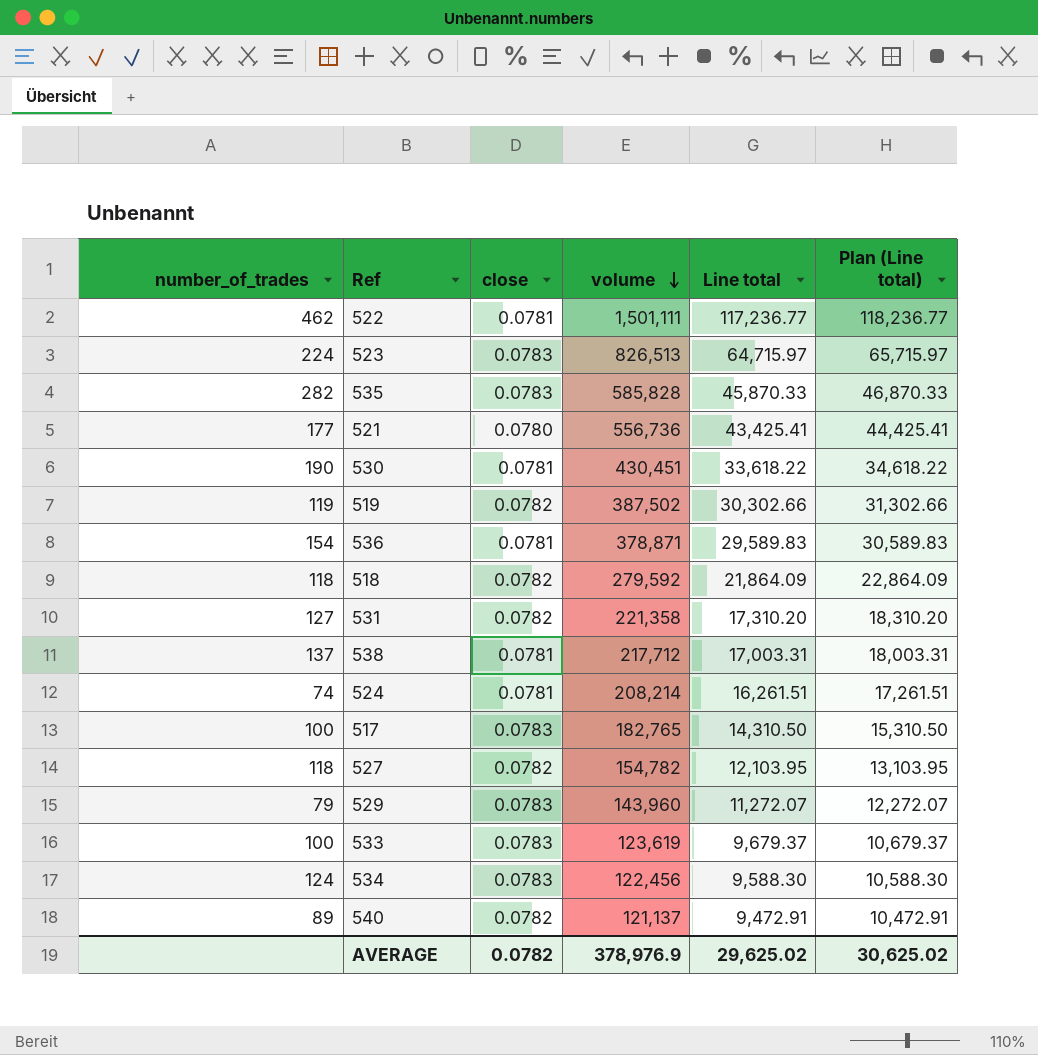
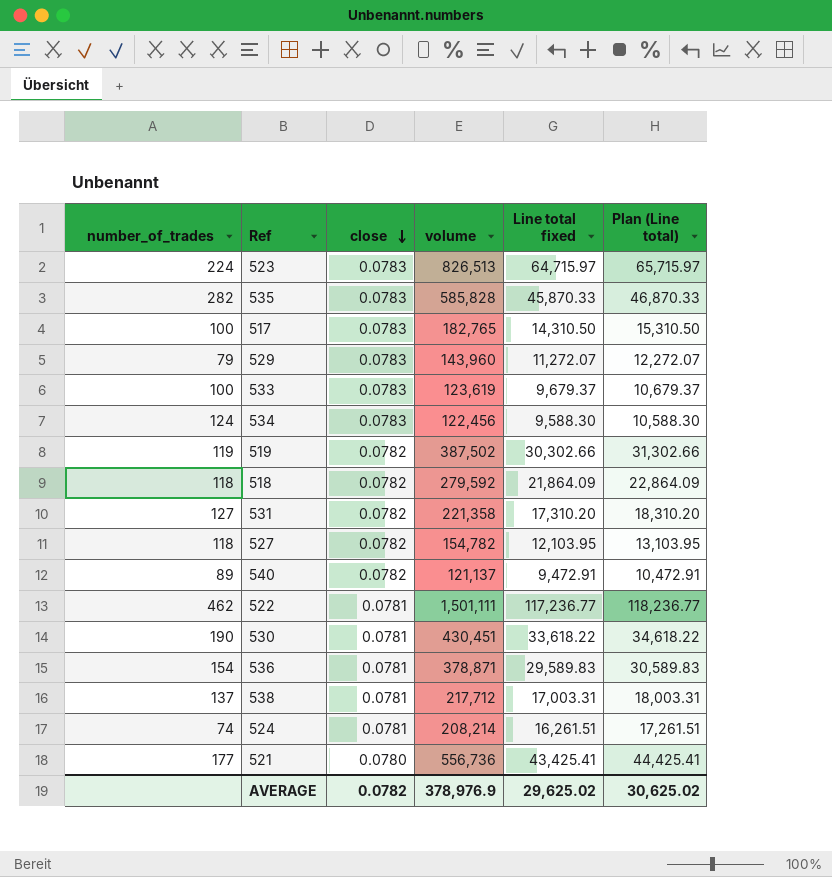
row order: volume descending -> close descending
column name: Line total -> Line total fixed

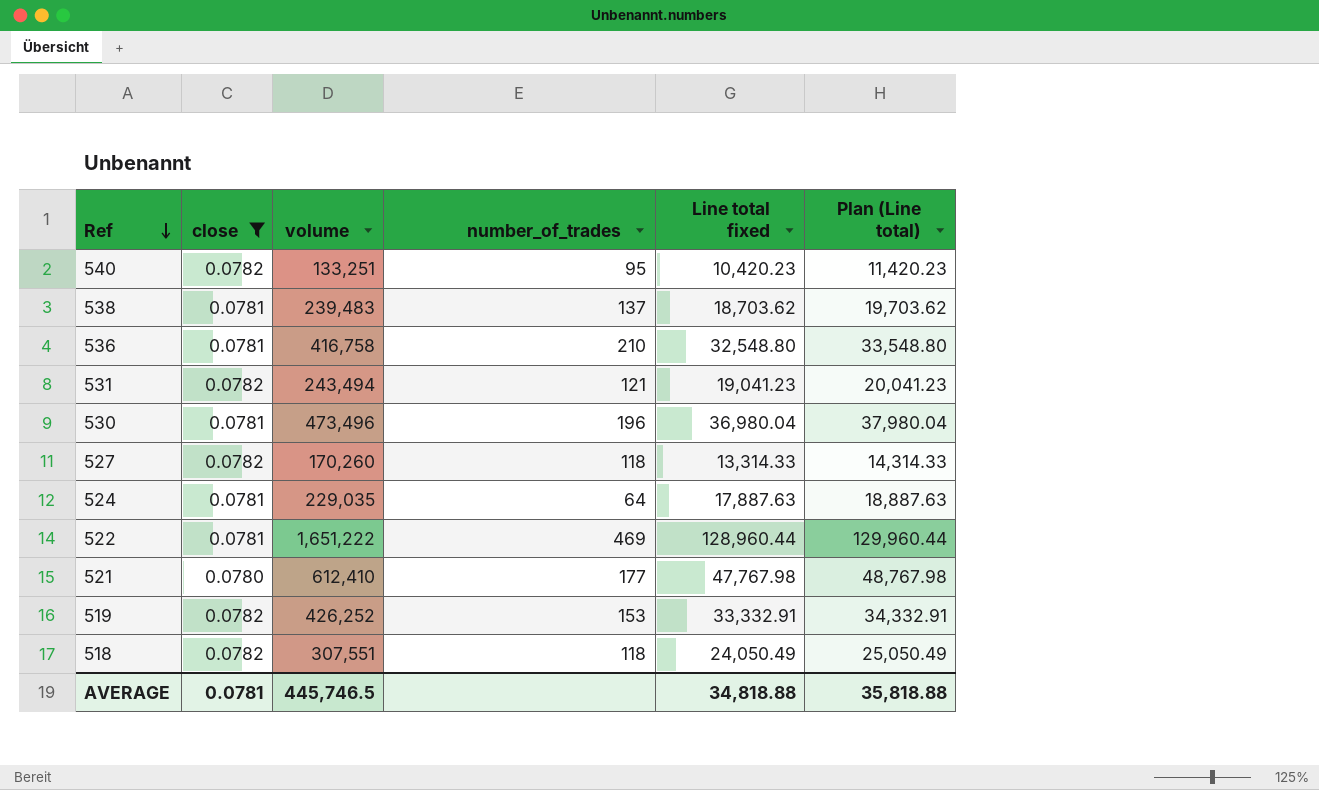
filter: none -> close != 0.0783
row order: close descending -> Ref descending
column number_of_trades | position: 1 -> 4
540 | volume: 121,137 -> 133,251
540 | number_of_trades: 89 -> 95
540 | Line total fixed: 9,472.91 -> 10,420.23
540 | Plan (Line total): 10,472.91 -> 11,420.23
538 | volume: 217,712 -> 239,483
538 | Line total fixed: 17,003.31 -> 18,703.62
538 | Plan (Line total): 18,003.31 -> 19,703.62
536 | volume: 378,871 -> 416,758
536 | number_of_trades: 154 -> 210
536 | Line total fixed: 29,589.83 -> 32,548.80
536 | Plan (Line total): 30,589.83 -> 33,548.80
531 | volume: 221,358 -> 243,494
531 | number_of_trades: 127 -> 121
531 | Line total fixed: 17,310.20 -> 19,041.23
531 | Plan (Line total): 18,310.20 -> 20,041.23
530 | volume: 430,451 -> 473,496
530 | number_of_trades: 190 -> 196
530 | Line total fixed: 33,618.22 -> 36,980.04
530 | Plan (Line total): 34,618.22 -> 37,980.04
527 | volume: 154,782 -> 170,260
527 | Line total fixed: 12,103.95 -> 13,314.33
527 | Plan (Line total): 13,103.95 -> 14,314.33
524 | volume: 208,214 -> 229,035
524 | number_of_trades: 74 -> 64
524 | Line total fixed: 16,261.51 -> 17,887.63
524 | Plan (Line total): 17,261.51 -> 18,887.63
522 | volume: 1,501,111 -> 1,651,222
522 | number_of_trades: 462 -> 469
522 | Line total fixed: 117,236.77 -> 128,960.44
522 | Plan (Line total): 118,236.77 -> 129,960.44
521 | volume: 556,736 -> 612,410
521 | Line total fixed: 43,425.41 -> 47,767.98
521 | Plan (Line total): 44,425.41 -> 48,767.98
519 | volume: 387,502 -> 426,252
519 | number_of_trades: 119 -> 153
519 | Line total fixed: 30,302.66 -> 33,332.91
519 | Plan (Line total): 31,302.66 -> 34,332.91
518 | volume: 279,592 -> 307,551
518 | Line total fixed: 21,864.09 -> 24,050.49
518 | Plan (Line total): 22,864.09 -> 25,050.49
AVERAGE | close: 0.0782 -> 0.0781
AVERAGE | volume: 378,976.9 -> 445,746.5
AVERAGE | Line total fixed: 29,625.02 -> 34,818.88
AVERAGE | Plan (Line total): 30,625.02 -> 35,818.88

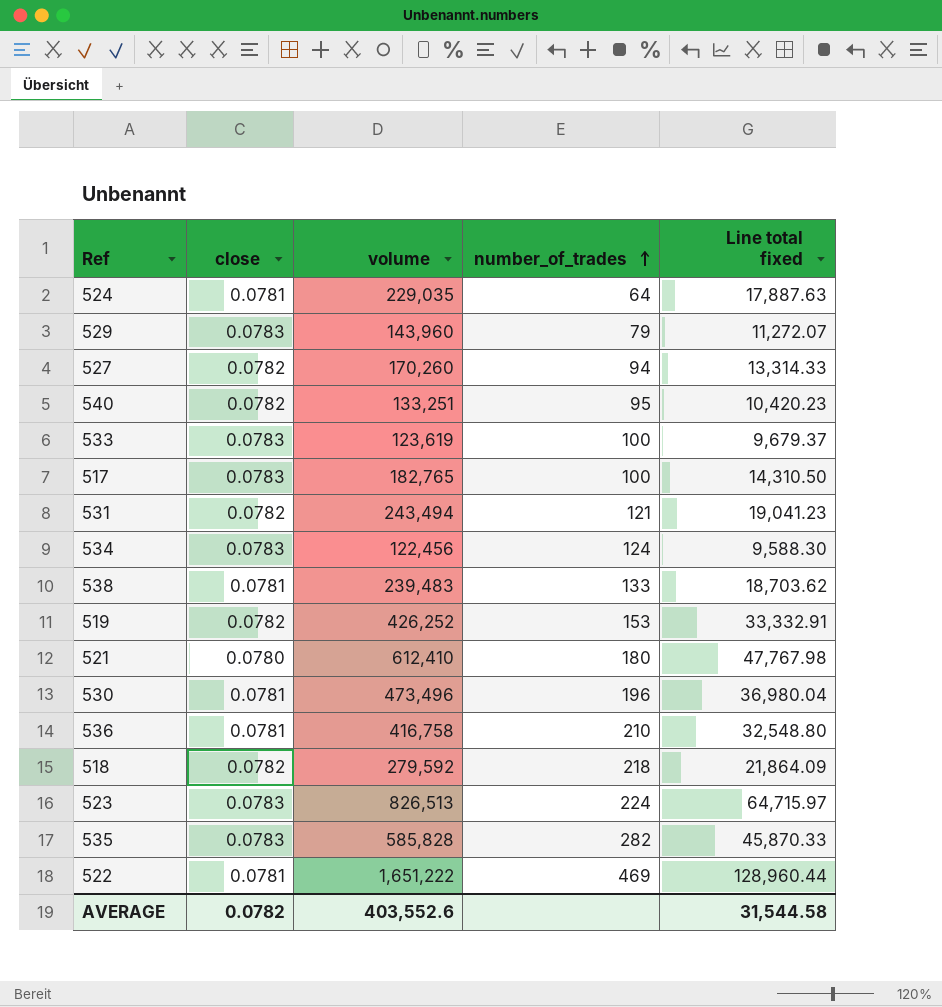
filter: close != 0.0783 -> none
row order: Ref descending -> number_of_trades ascending
column Plan (Line total) | formula: [Line total fixed] + 1000 -> none
527 | number_of_trades: 118 -> 94
538 | number_of_trades: 137 -> 133
521 | number_of_trades: 177 -> 180
518 | volume: 307,551 -> 279,592
518 | number_of_trades: 118 -> 218
518 | Line total fixed: 24,050.49 -> 21,864.09
AVERAGE | close: 0.0781 -> 0.0782
AVERAGE | volume: 445,746.5 -> 403,552.6
AVERAGE | Line total fixed: 34,818.88 -> 31,544.58

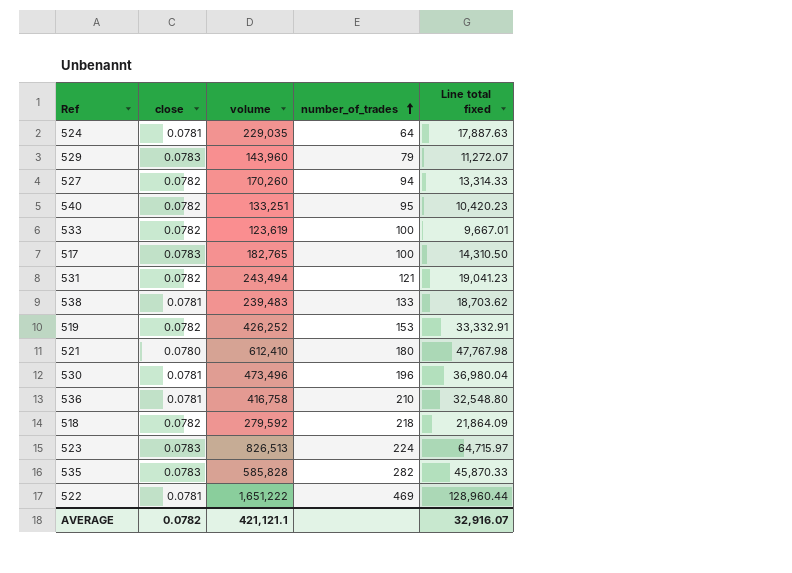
row 534: 0.0783 | 122,456 | 124 | 9,588.30 -> none
533 | close: 0.0783 -> 0.0782
533 | Line total fixed: 9,679.37 -> 9,667.01
AVERAGE | volume: 403,552.6 -> 421,121.1
AVERAGE | Line total fixed: 31,544.58 -> 32,916.07

